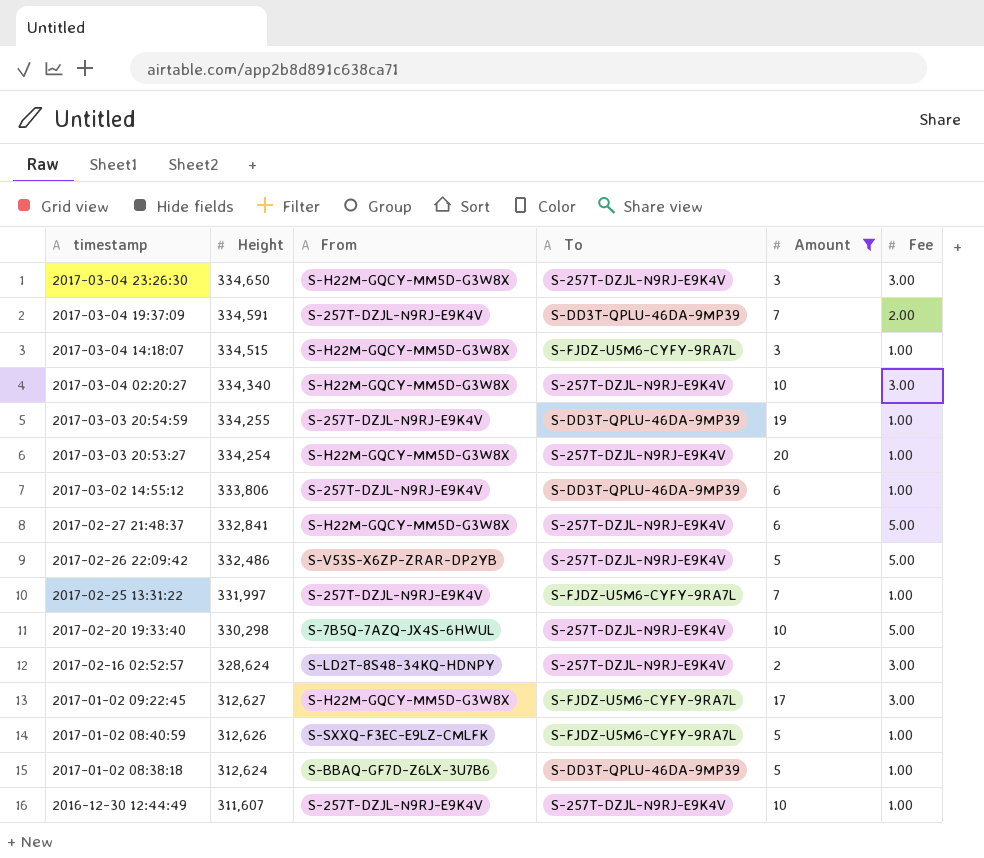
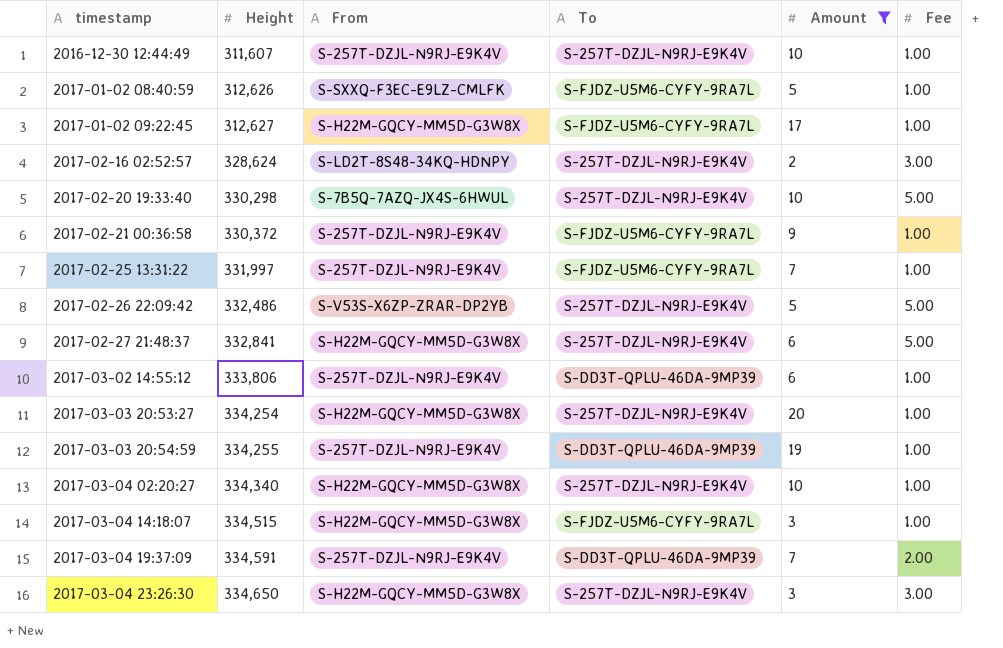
row order: timestamp descending -> timestamp ascending
row 2017-01-02 08:38:18: 312,624 | S-BBAQ-GF7D-Z6LX-3U7B6 | S-DD3T-QPLU-46DA-9MP39 | 5 | 1.00 -> none
2017-01-02 09:22:45 | Fee: 3.00 -> 1.00
row 2017-02-21 00:36:58: none -> 330,372 | S-257T-DZJL-N9RJ-E9K4V | S-FJDZ-U5M6-CYFY-9RA7L | 9 | 1.00
2017-03-04 02:20:27 | Fee: 3.00 -> 1.00

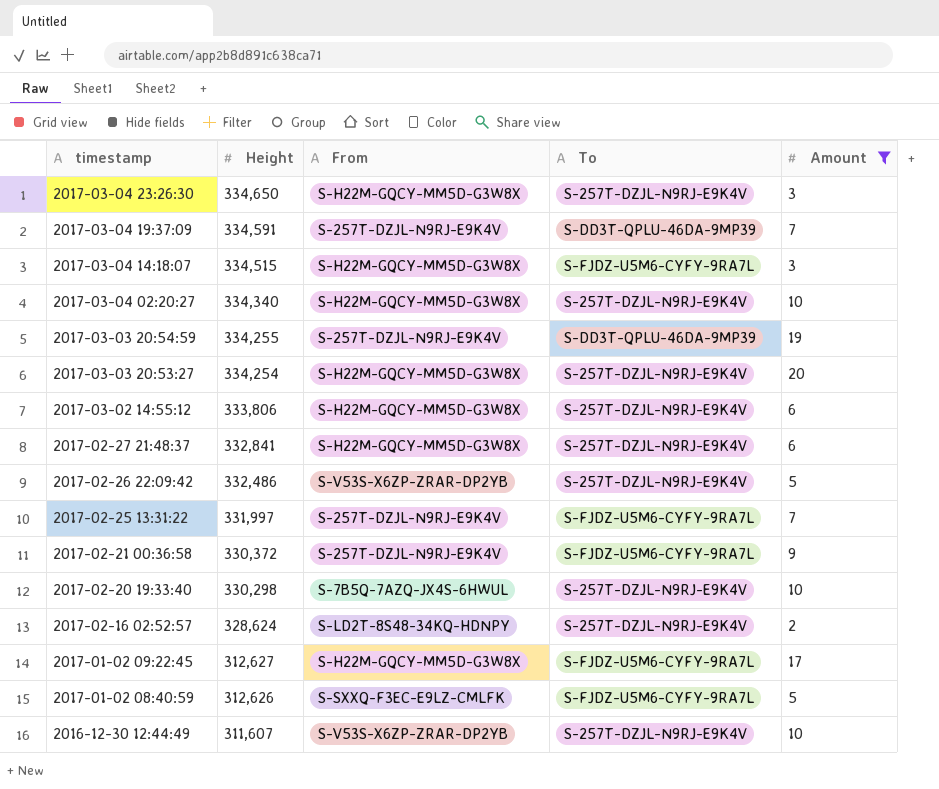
row order: timestamp ascending -> timestamp descending
column Fee | position: 6 -> none
2017-03-02 14:55:12 | From: S-257T-DZJL-N9RJ-E9K4V -> S-H22M-GQCY-MM5D-G3W8X
2017-03-02 14:55:12 | To: S-DD3T-QPLU-46DA-9MP39 -> S-257T-DZJL-N9RJ-E9K4V
2016-12-30 12:44:49 | From: S-257T-DZJL-N9RJ-E9K4V -> S-V53S-X6ZP-ZRAR-DP2YB

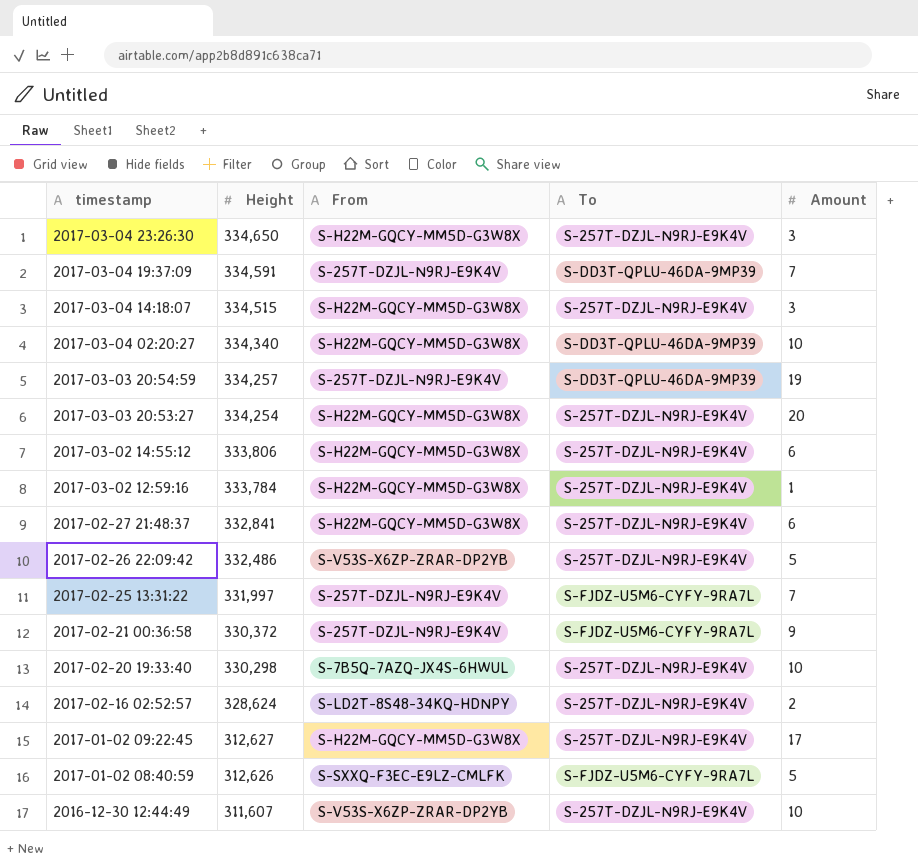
filter: Amount != 1 -> none
2017-03-04 14:18:07 | To: S-FJDZ-U5M6-CYFY-9RA7L -> S-257T-DZJL-N9RJ-E9K4V
2017-03-04 02:20:27 | To: S-257T-DZJL-N9RJ-E9K4V -> S-DD3T-QPLU-46DA-9MP39
2017-03-03 20:54:59 | Height: 334,255 -> 334,257
2017-01-02 09:22:45 | To: S-FJDZ-U5M6-CYFY-9RA7L -> S-257T-DZJL-N9RJ-E9K4V

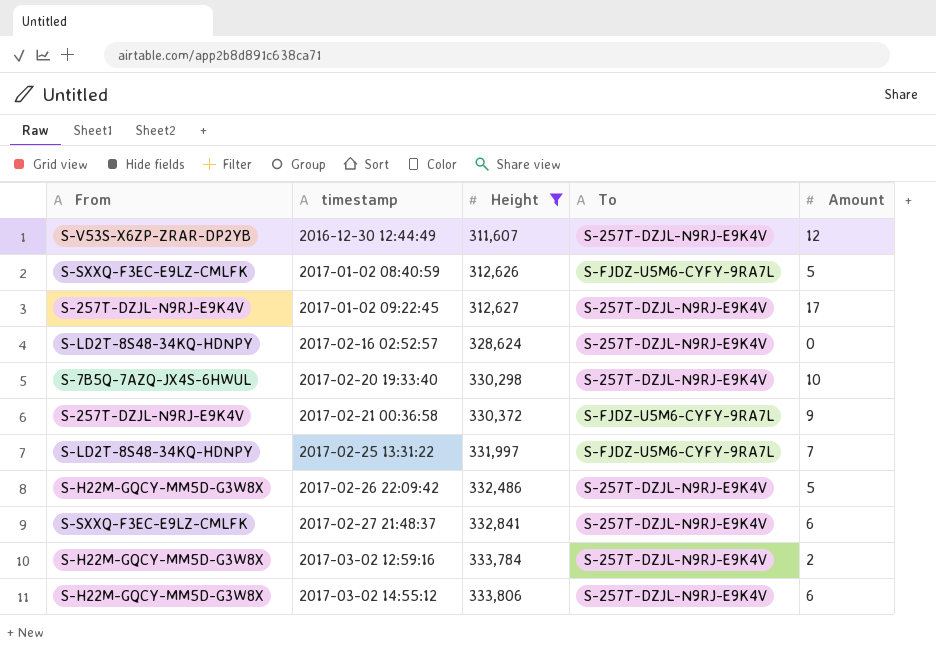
filter: none -> Height <= 333,806
row order: timestamp descending -> timestamp ascending
column From | position: 3 -> 1
2016-12-30 12:44:49 | Amount: 10 -> 12
2017-01-02 09:22:45 | From: S-H22M-GQCY-MM5D-G3W8X -> S-257T-DZJL-N9RJ-E9K4V
2017-02-16 02:52:57 | Amount: 2 -> 0
2017-02-25 13:31:22 | From: S-257T-DZJL-N9RJ-E9K4V -> S-LD2T-8S48-34KQ-HDNPY
2017-02-26 22:09:42 | From: S-V53S-X6ZP-ZRAR-DP2YB -> S-H22M-GQCY-MM5D-G3W8X
2017-02-27 21:48:37 | From: S-H22M-GQCY-MM5D-G3W8X -> S-SXXQ-F3EC-E9LZ-CMLFK
2017-03-02 12:59:16 | Amount: 1 -> 2

